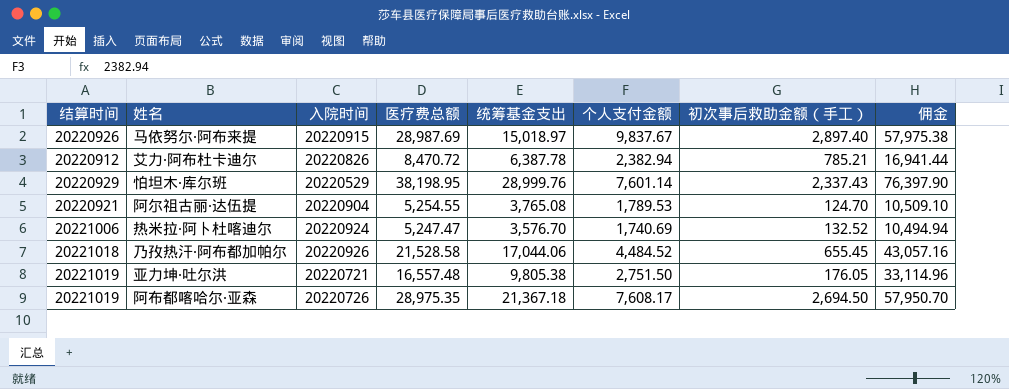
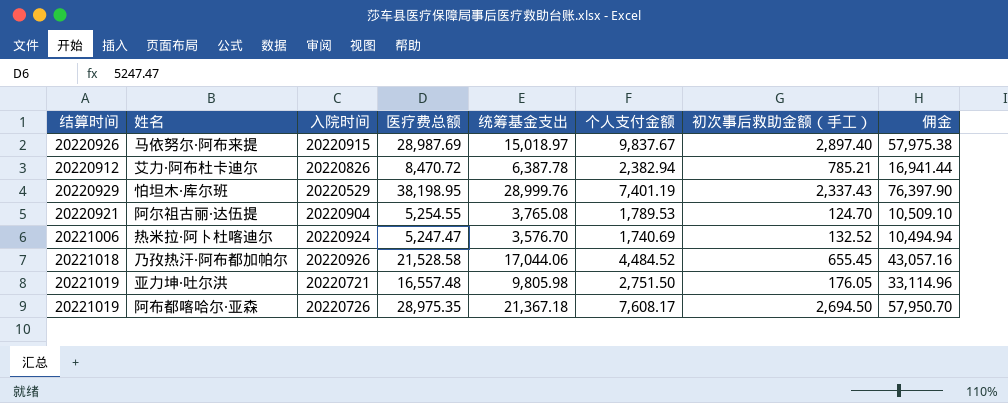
怕坦木·库尔班 | 个人支付金额: 7,601.14 -> 7,401.19
亚力坤·吐尔洪 | 统筹基金支出: 9,805.38 -> 9,805.98

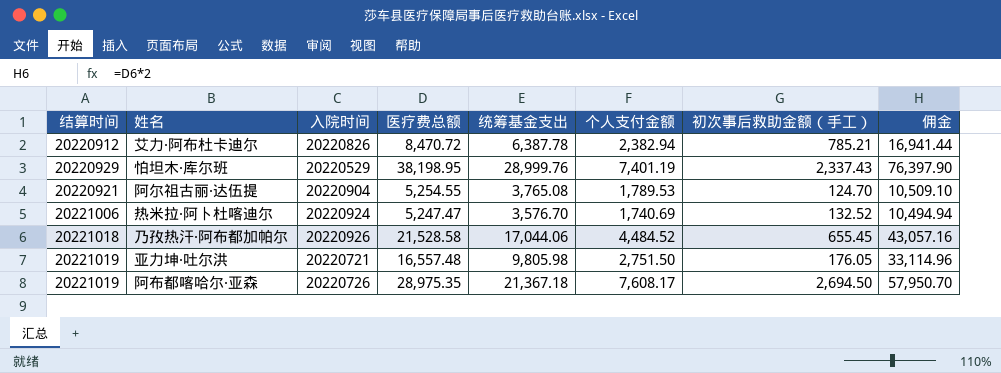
row 马依努尔·阿布来提: 20220926 | 20220915 | 28,987.69 | 15,018.97 | 9,837.67 | 2,897.40 | 57,975.38 -> none

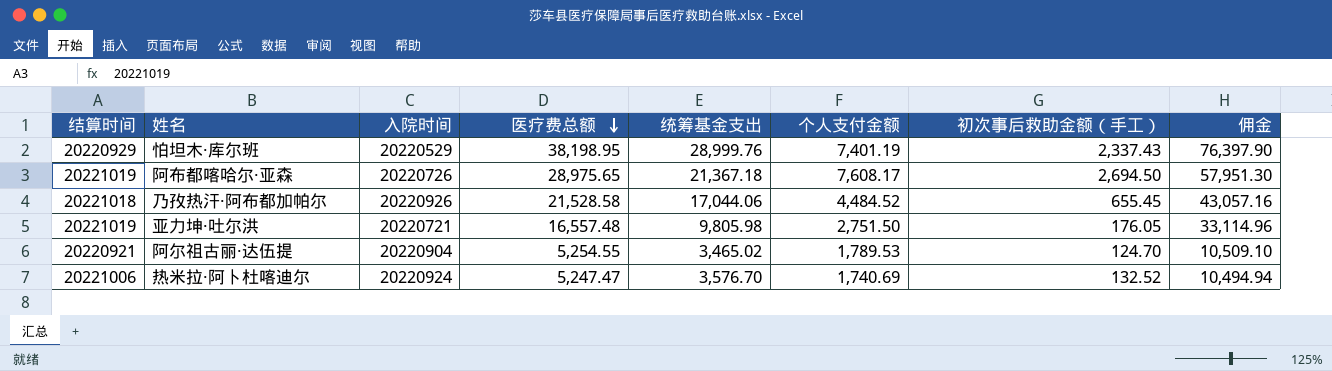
row order: none -> 医疗费总额 descending
row 艾力·阿布杜卡迪尔: 20220912 | 20220826 | 8,470.72 | 6,387.78 | 2,382.94 | 785.21 | 16,941.44 -> none
阿布都喀哈尔·亚森 | 医疗费总额: 28,975.35 -> 28,975.65
阿布都喀哈尔·亚森 | 佣金: 57,950.70 -> 57,951.30
阿尔祖古丽·达伍提 | 统筹基金支出: 3,765.08 -> 3,465.02

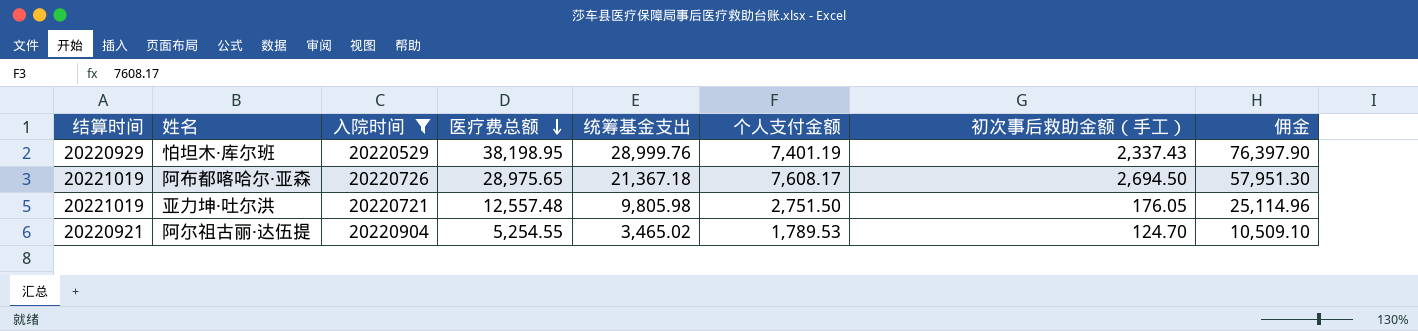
filter: none -> 入院时间 <= 20220904
亚力坤·吐尔洪 | 医疗费总额: 16,557.48 -> 12,557.48
亚力坤·吐尔洪 | 佣金: 33,114.96 -> 25,114.96

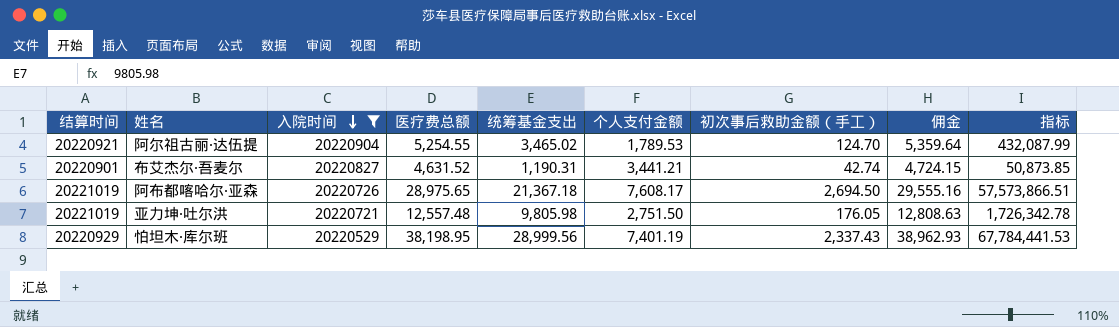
row order: 医疗费总额 descending -> 入院时间 descending
column 佣金 | formula: [医疗费总额] * 2 -> [医疗费总额] * 1.02
column 指标 | formula: none -> [统筹基金支出] * [初次事后救助金额（手工）]
row 布艾杰尔·吾麦尔: none -> 20220901 | 20220827 | 4,631.52 | 1,190.31 | 3,441.21 | 42.74 | 4,724.15 | 50,873.85
怕坦木·库尔班 | 统筹基金支出: 28,999.76 -> 28,999.56

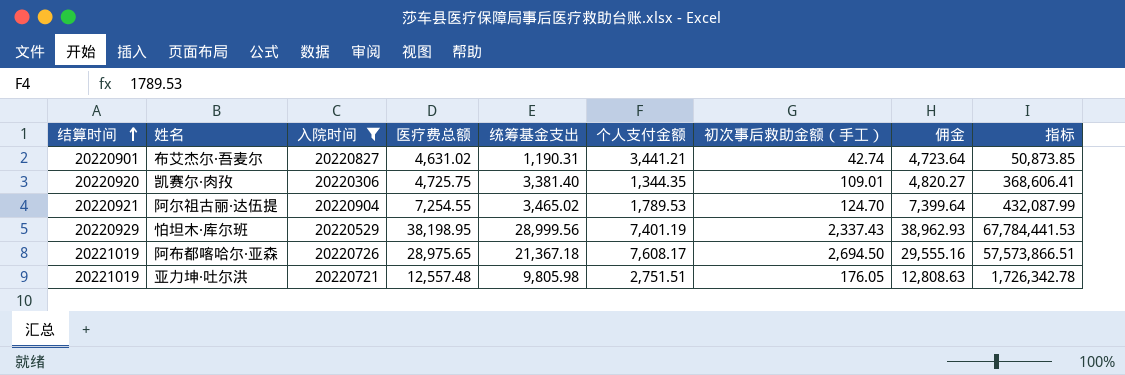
row order: 入院时间 descending -> 结算时间 ascending
布艾杰尔·吾麦尔 | 医疗费总额: 4,631.52 -> 4,631.02
布艾杰尔·吾麦尔 | 佣金: 4,724.15 -> 4,723.64
row 凯赛尔·肉孜: none -> 20220920 | 20220306 | 4,725.75 | 3,381.40 | 1,344.35 | 109.01 | 4,820.27 | 368,606.41
阿尔祖古丽·达伍提 | 医疗费总额: 5,254.55 -> 7,254.55
阿尔祖古丽·达伍提 | 佣金: 5,359.64 -> 7,399.64
亚力坤·吐尔洪 | 个人支付金额: 2,751.50 -> 2,751.51

